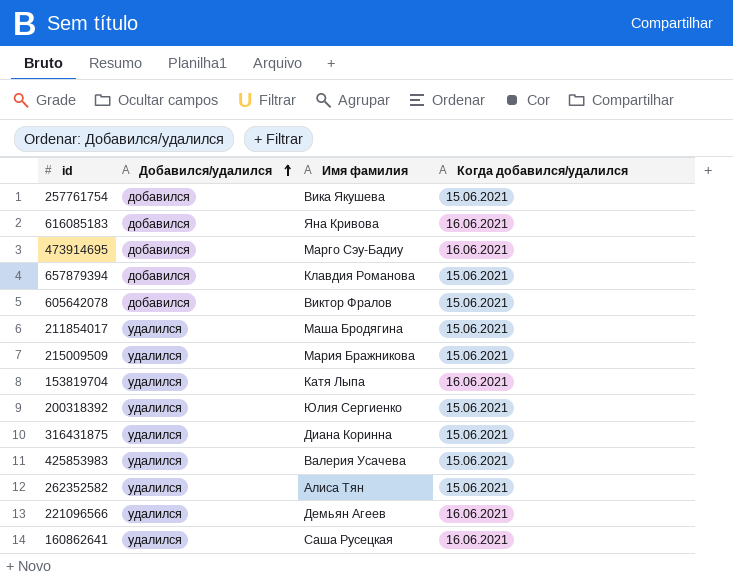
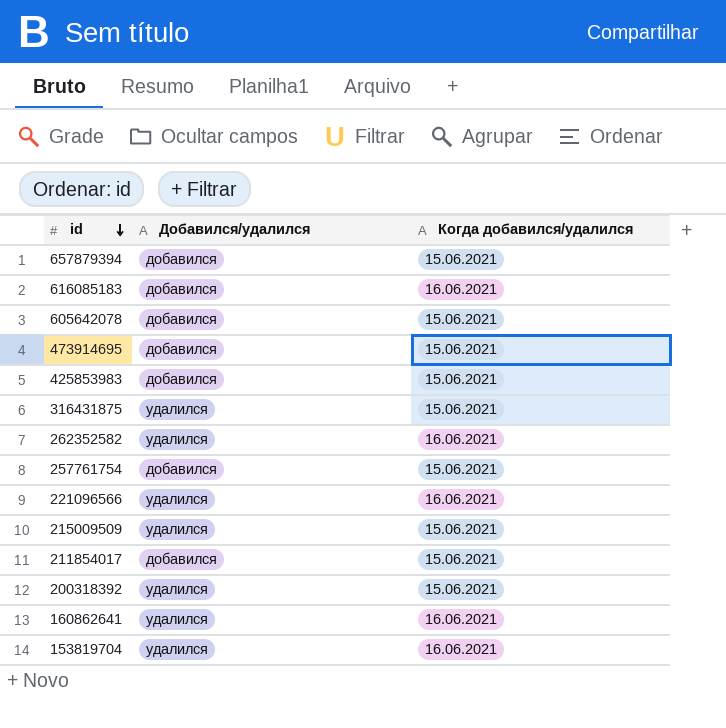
row order: Добавился/удалился ascending -> id descending
column Имя фамилия | position: 3 -> none
473914695 | Когда добавился/удалился: 16.06.2021 -> 15.06.2021
425853983 | Добавился/удалился: удалился -> добавился
262352582 | Когда добавился/удалился: 15.06.2021 -> 16.06.2021
211854017 | Добавился/удалился: удалился -> добавился

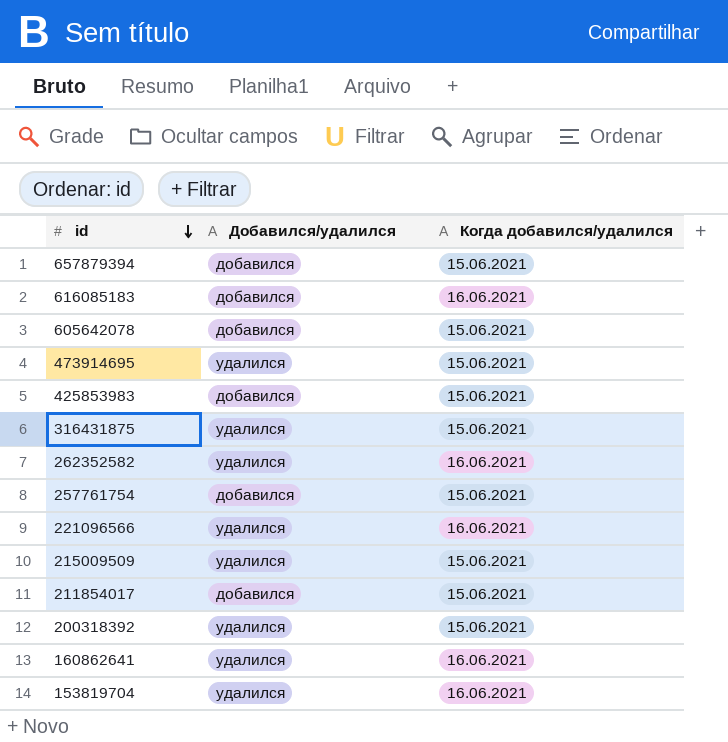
473914695 | Добавился/удалился: добавился -> удалился

